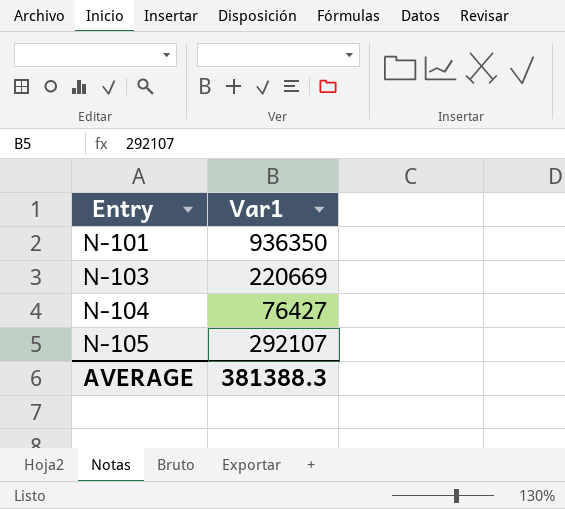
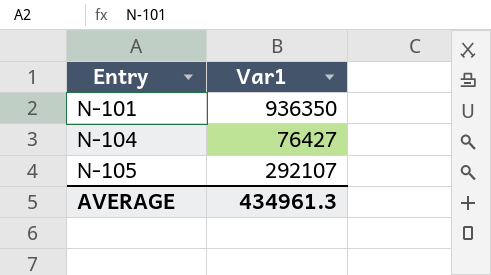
row N-103: 220669 -> none
AVERAGE | Var1: 381388.3 -> 434961.3

